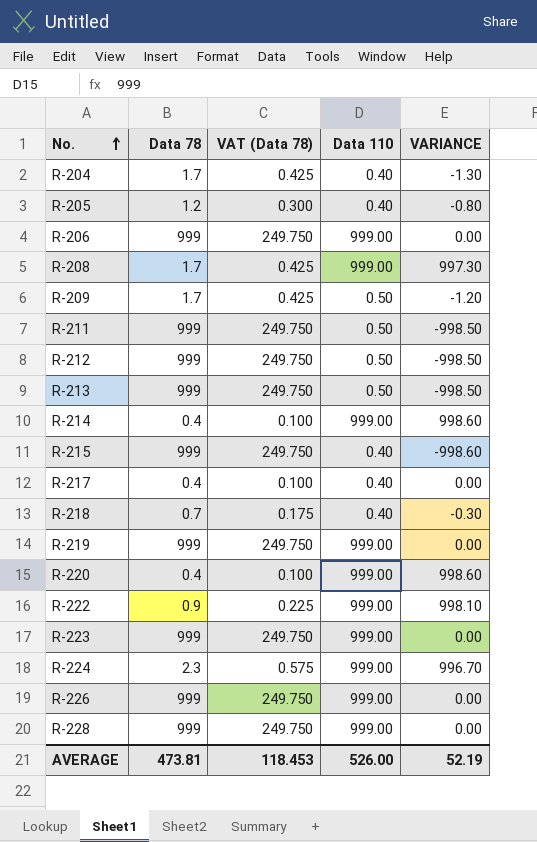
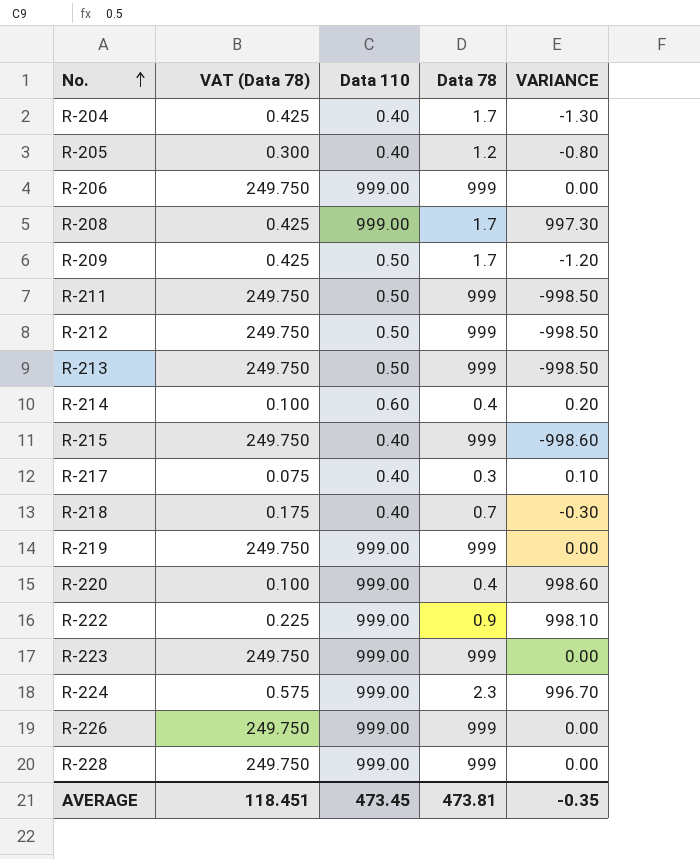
column Data 78 | position: 2 -> 4
R-214 | Data 110: 999.00 -> 0.60
R-214 | VARIANCE: 998.60 -> 0.20
R-217 | VAT (Data 78): 0.100 -> 0.075
R-217 | Data 78: 0.4 -> 0.3
R-217 | VARIANCE: 0.00 -> 0.10
AVERAGE | VAT (Data 78): 118.453 -> 118.451
AVERAGE | Data 110: 526.00 -> 473.45
AVERAGE | VARIANCE: 52.19 -> -0.35

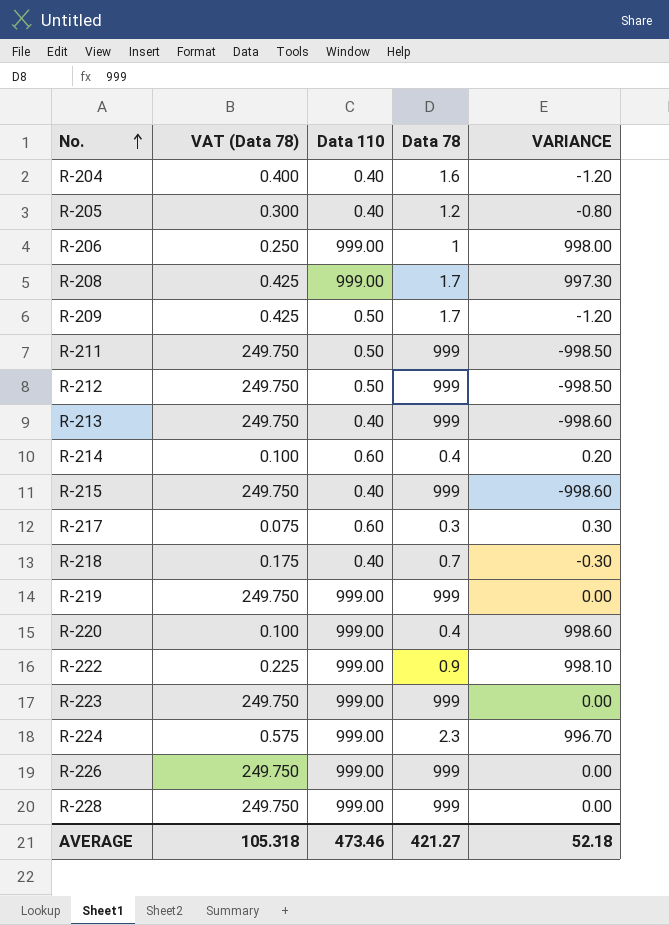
R-204 | VAT (Data 78): 0.425 -> 0.400
R-204 | Data 78: 1.7 -> 1.6
R-204 | VARIANCE: -1.30 -> -1.20
R-206 | VAT (Data 78): 249.750 -> 0.250
R-206 | Data 78: 999 -> 1
R-206 | VARIANCE: 0.00 -> 998.00
R-213 | Data 110: 0.50 -> 0.40
R-213 | VARIANCE: -998.50 -> -998.60
R-217 | Data 110: 0.40 -> 0.60
R-217 | VARIANCE: 0.10 -> 0.30
AVERAGE | VAT (Data 78): 118.451 -> 105.318
AVERAGE | Data 110: 473.45 -> 473.46
AVERAGE | Data 78: 473.81 -> 421.27
AVERAGE | VARIANCE: -0.35 -> 52.18

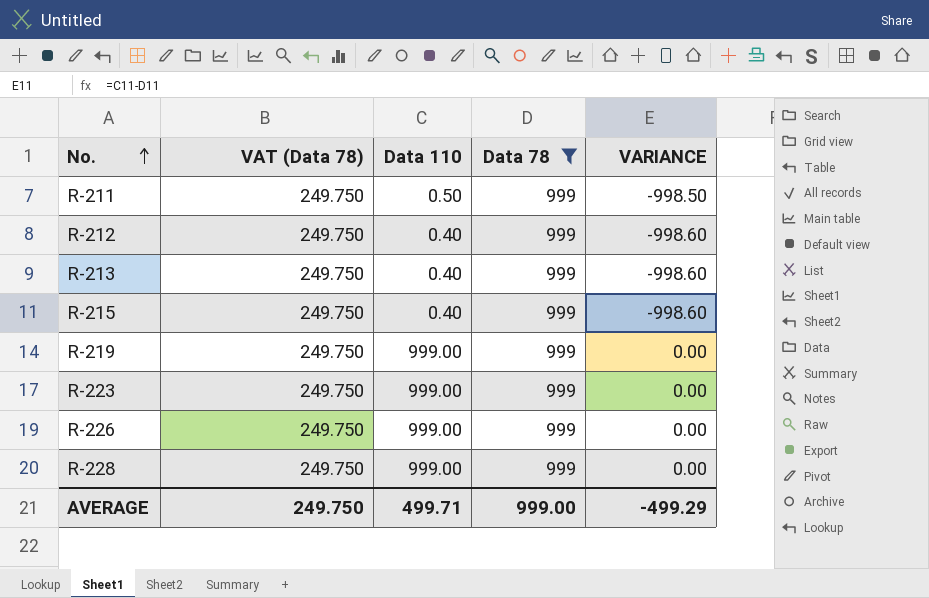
filter: none -> Data 78 = 999
R-212 | Data 110: 0.50 -> 0.40
R-212 | VARIANCE: -998.50 -> -998.60
AVERAGE | VAT (Data 78): 105.318 -> 249.750
AVERAGE | Data 110: 473.46 -> 499.71
AVERAGE | Data 78: 421.27 -> 999.00
AVERAGE | VARIANCE: 52.18 -> -499.29

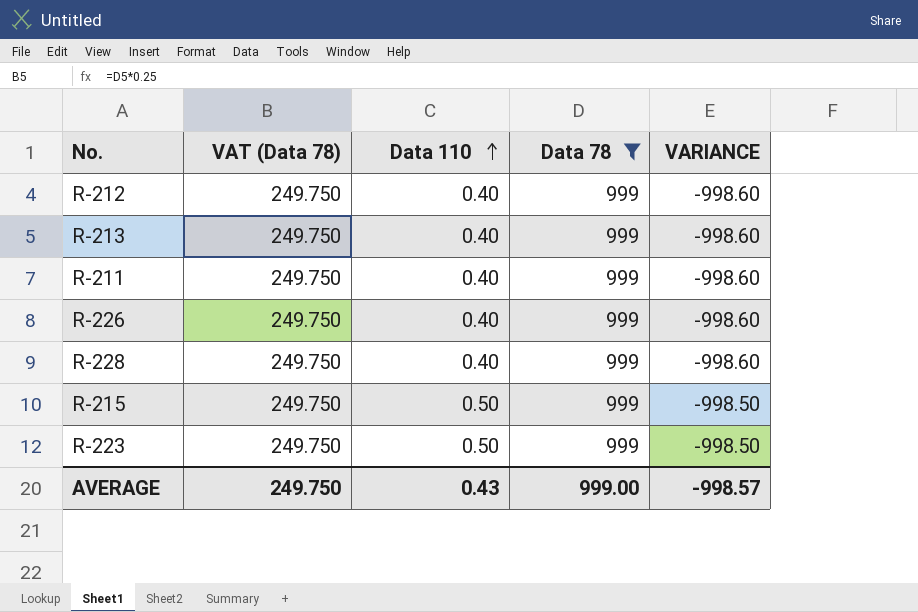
row order: No. ascending -> Data 110 ascending
row R-219: 249.750 | 999.00 | 999 | 0.00 -> none
R-211 | Data 110: 0.50 -> 0.40
R-211 | VARIANCE: -998.50 -> -998.60
R-226 | Data 110: 999.00 -> 0.40
R-226 | VARIANCE: 0.00 -> -998.60
R-228 | Data 110: 999.00 -> 0.40
R-228 | VARIANCE: 0.00 -> -998.60
R-215 | Data 110: 0.40 -> 0.50
R-215 | VARIANCE: -998.60 -> -998.50
R-223 | Data 110: 999.00 -> 0.50
R-223 | VARIANCE: 0.00 -> -998.50
AVERAGE | Data 110: 499.71 -> 0.43
AVERAGE | VARIANCE: -499.29 -> -998.57

